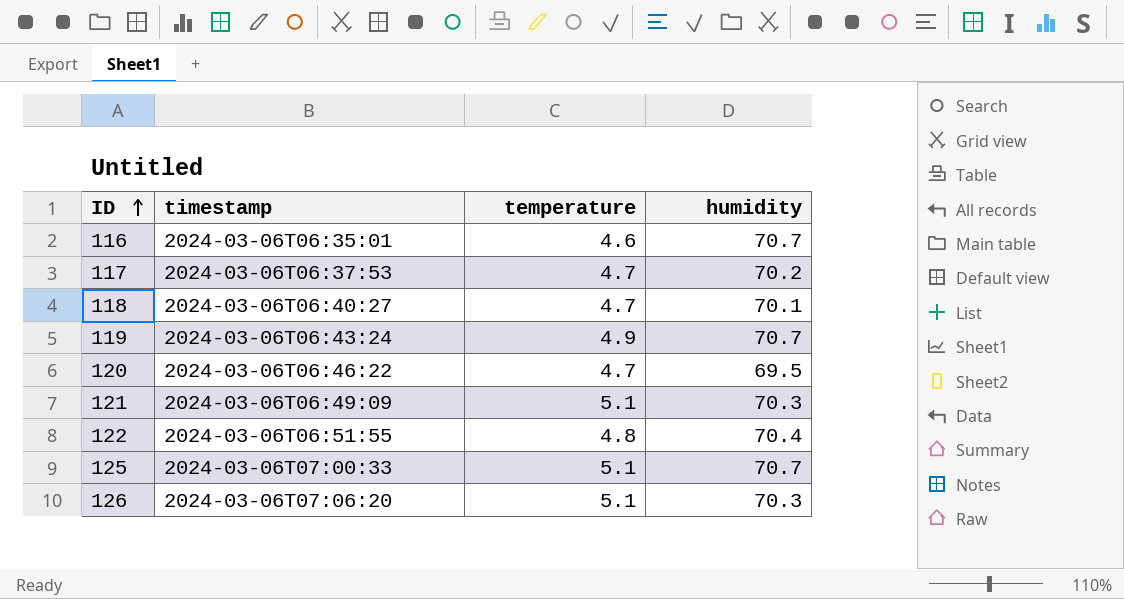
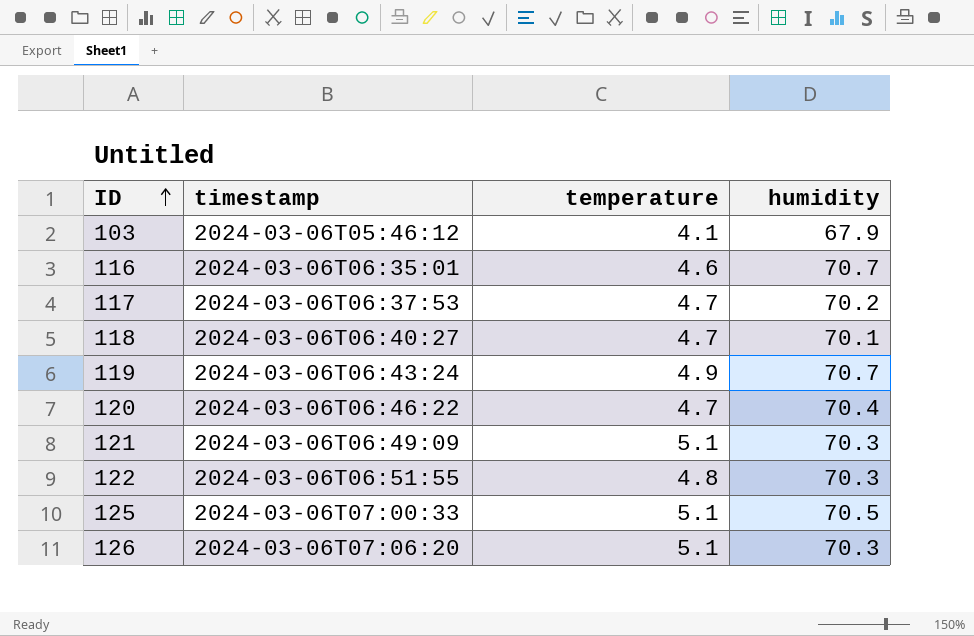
row 103: none -> 2024-03-06T05:46:12 | 4.1 | 67.9
120 | humidity: 69.5 -> 70.4
122 | humidity: 70.4 -> 70.3
125 | humidity: 70.7 -> 70.5

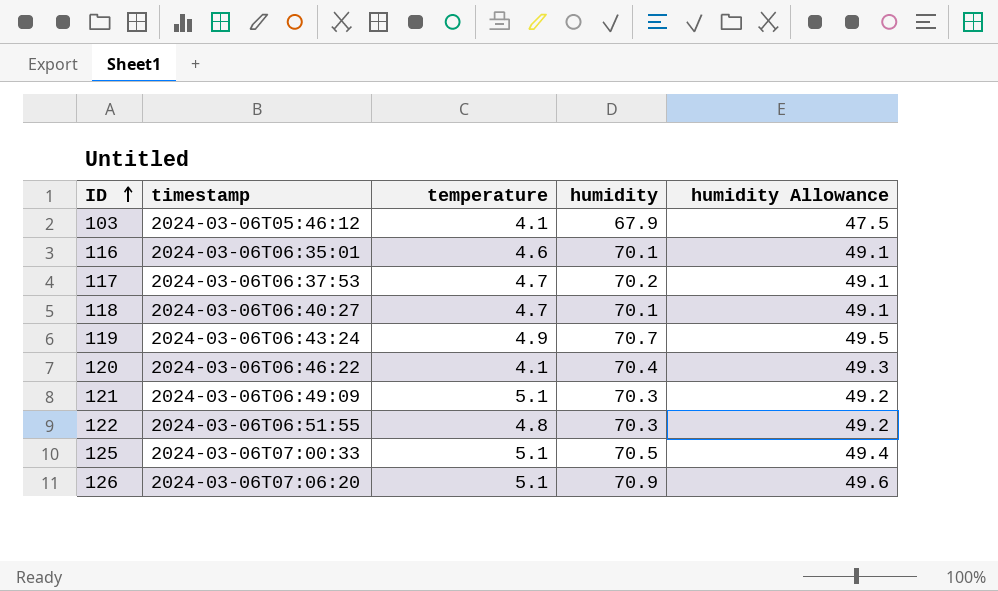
column humidity Allowance | formula: none -> [humidity] * 0.7
116 | humidity: 70.7 -> 70.1
120 | temperature: 4.7 -> 4.1
126 | humidity: 70.3 -> 70.9

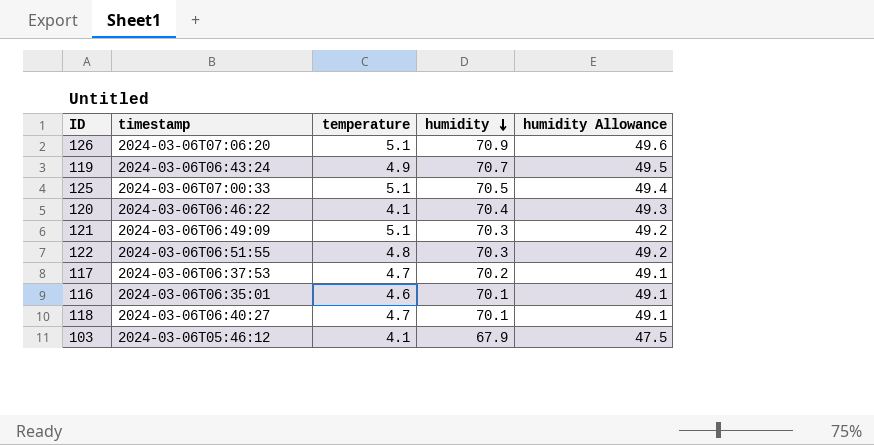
row order: ID ascending -> humidity descending

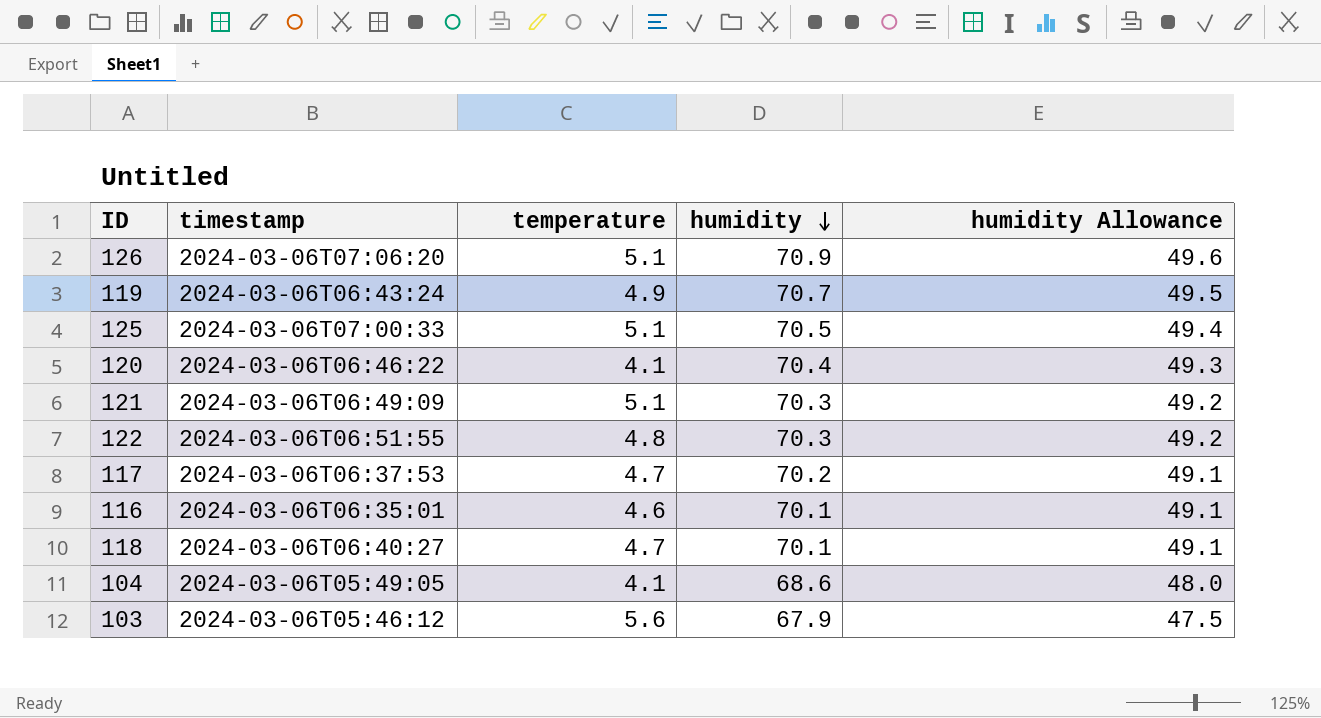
row 104: none -> 2024-03-06T05:49:05 | 4.1 | 68.6 | 48.0
103 | temperature: 4.1 -> 5.6

